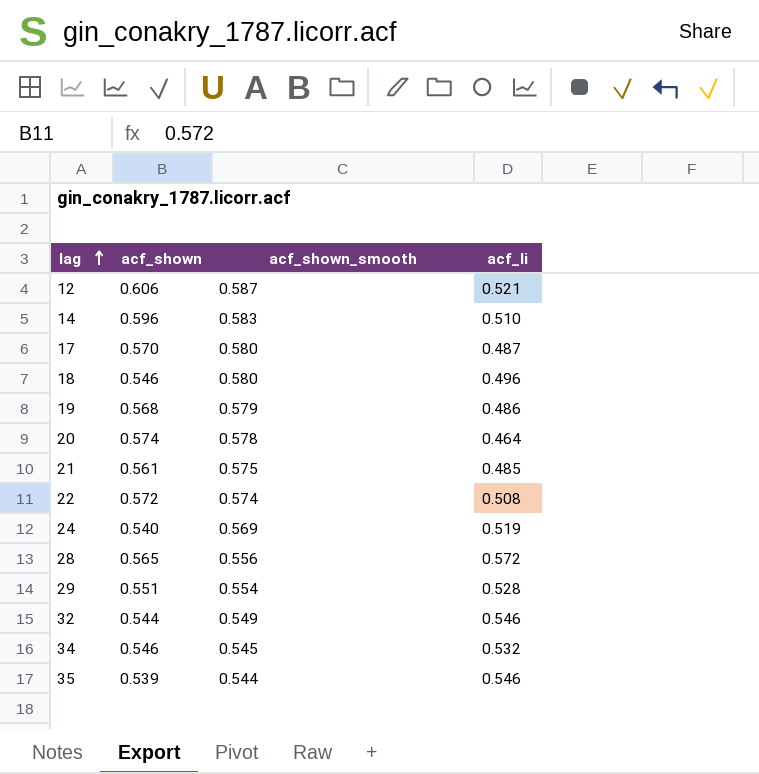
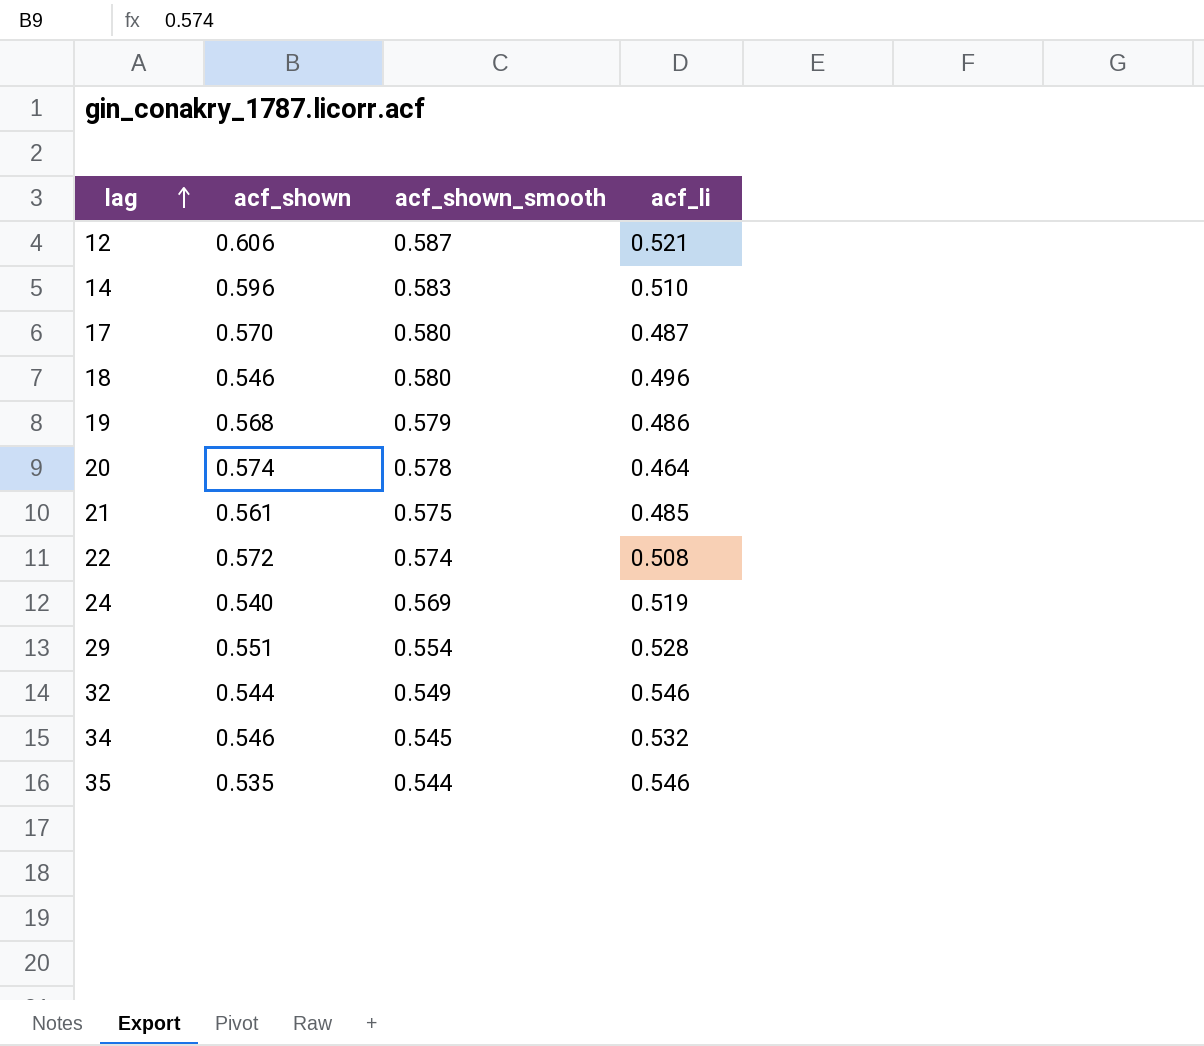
row 28: 0.565 | 0.556 | 0.572 -> none
35 | acf_shown: 0.539 -> 0.535

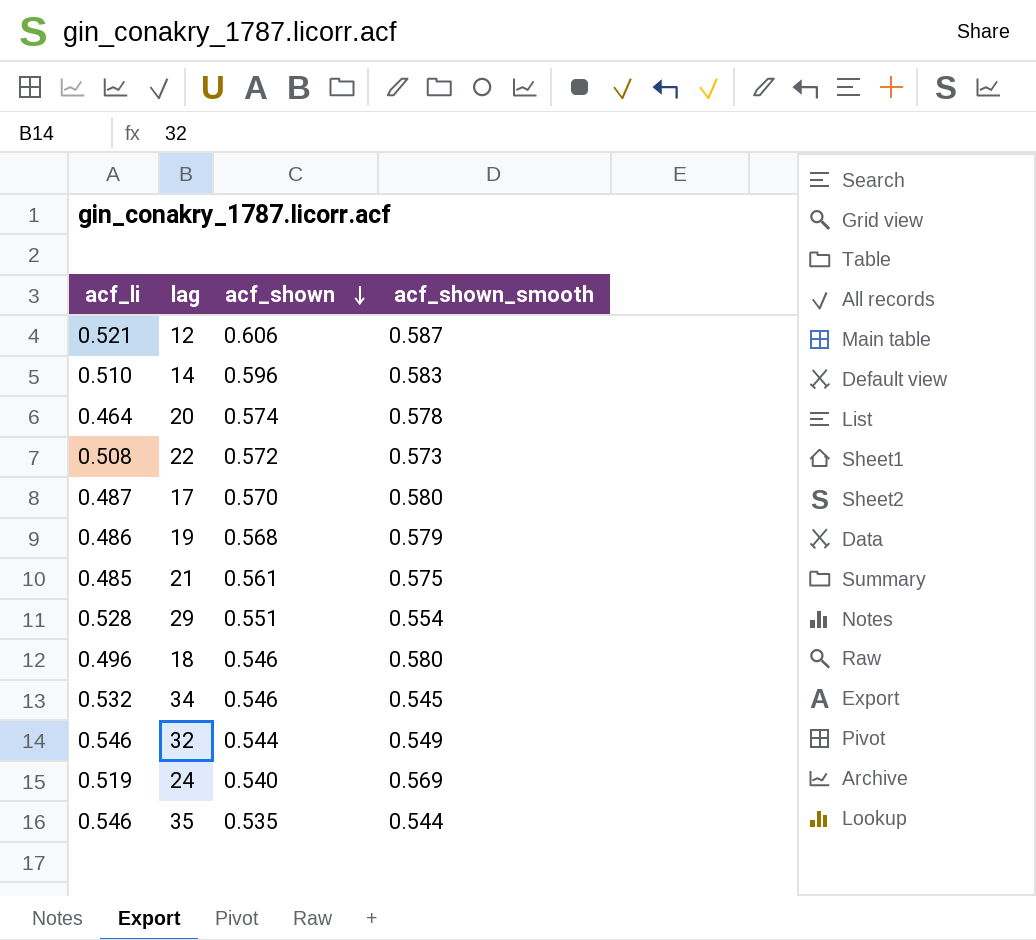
row order: lag ascending -> acf_shown descending
column acf_li | position: 4 -> 1
22 | acf_shown_smooth: 0.574 -> 0.573

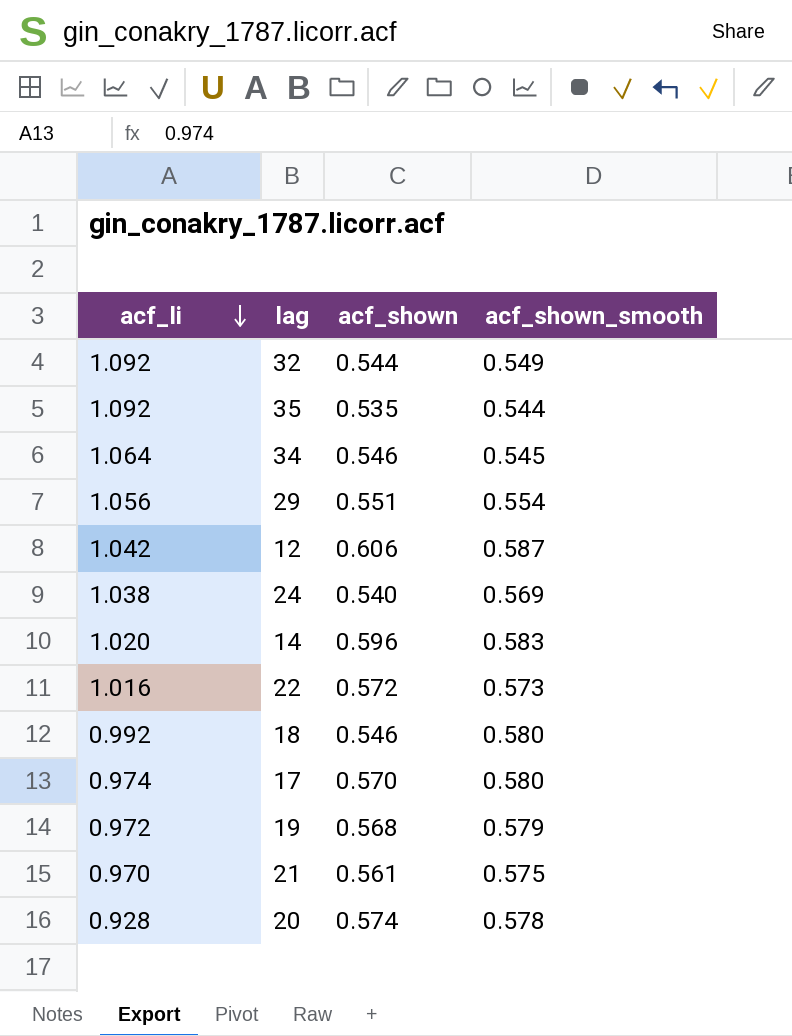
row order: acf_shown descending -> acf_li descending
32 | acf_li: 0.546 -> 1.092
35 | acf_li: 0.546 -> 1.092
34 | acf_li: 0.532 -> 1.064
29 | acf_li: 0.528 -> 1.056
12 | acf_li: 0.521 -> 1.042
24 | acf_li: 0.519 -> 1.038
14 | acf_li: 0.510 -> 1.020
22 | acf_li: 0.508 -> 1.016
18 | acf_li: 0.496 -> 0.992
17 | acf_li: 0.487 -> 0.974
19 | acf_li: 0.486 -> 0.972
21 | acf_li: 0.485 -> 0.970
20 | acf_li: 0.464 -> 0.928

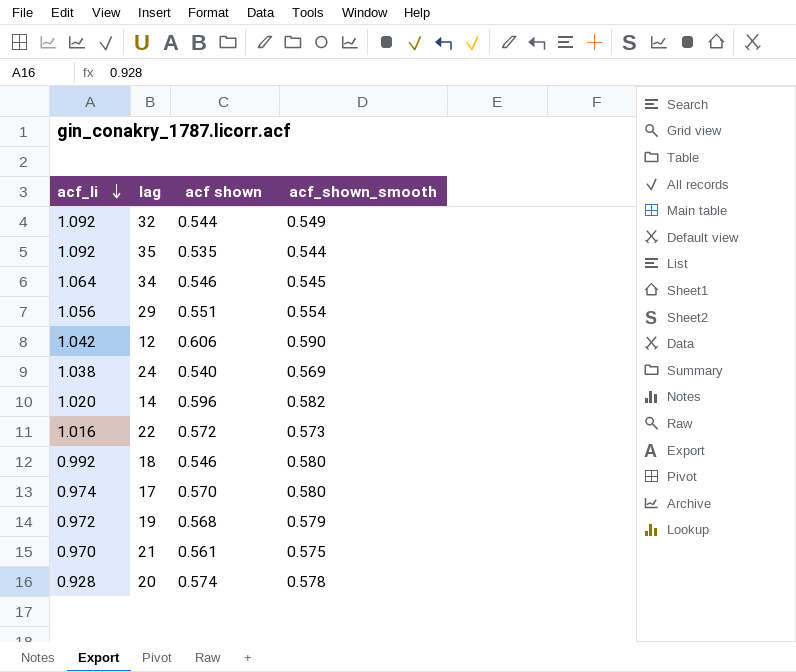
column name: acf_shown -> acf shown
12 | acf_shown_smooth: 0.587 -> 0.590
14 | acf_shown_smooth: 0.583 -> 0.582

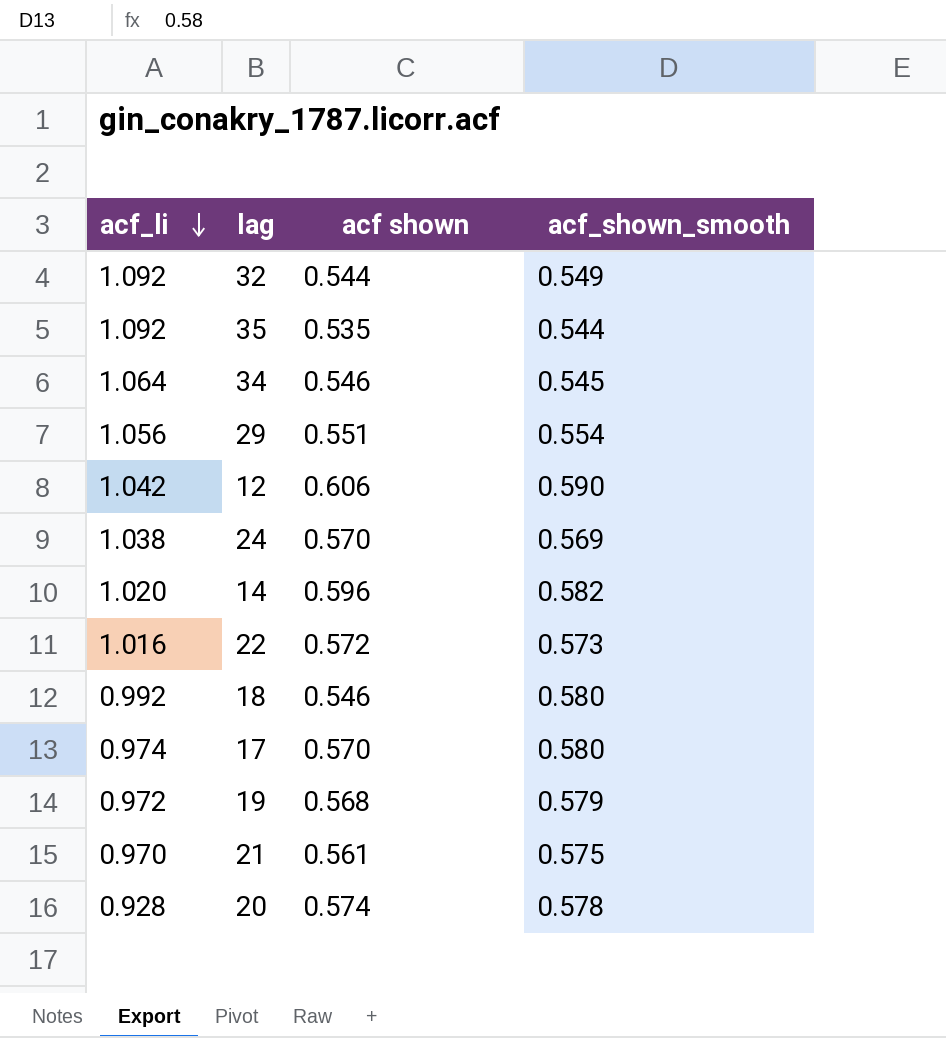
24 | acf shown: 0.540 -> 0.570

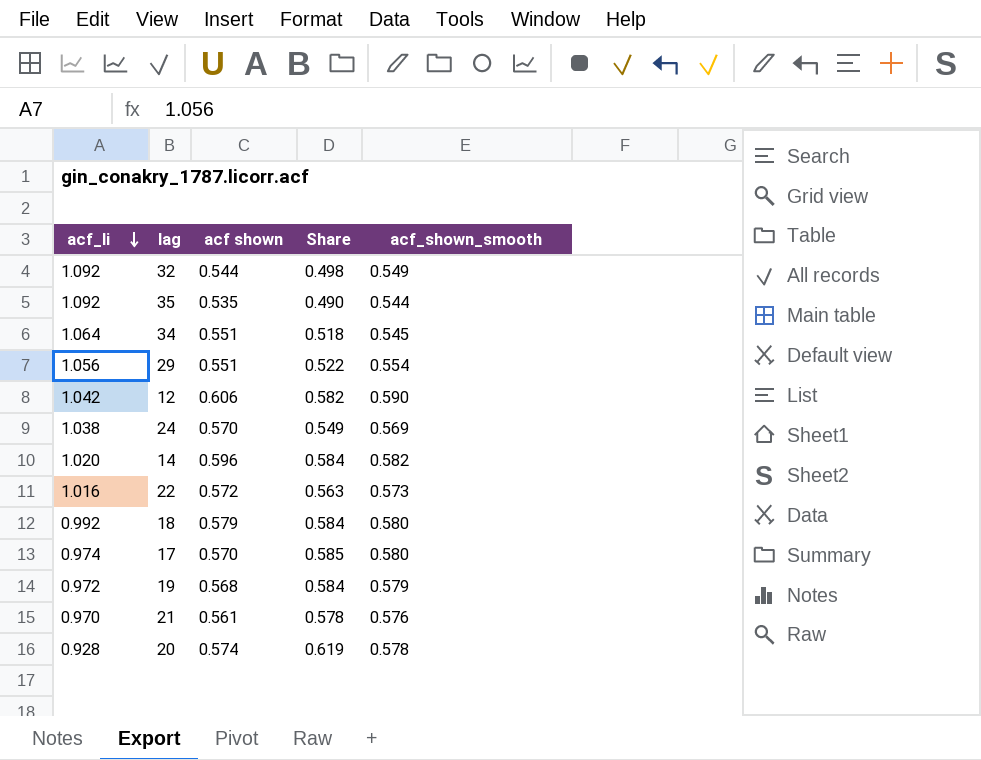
column Share | formula: none -> [acf shown] / [acf_li]
34 | acf shown: 0.546 -> 0.551
18 | acf shown: 0.546 -> 0.579
21 | acf_shown_smooth: 0.575 -> 0.576

